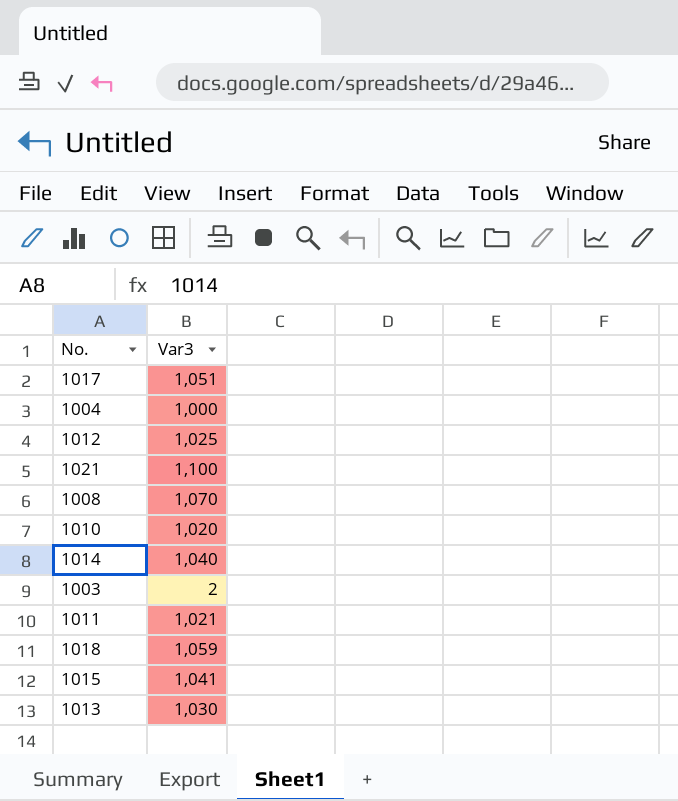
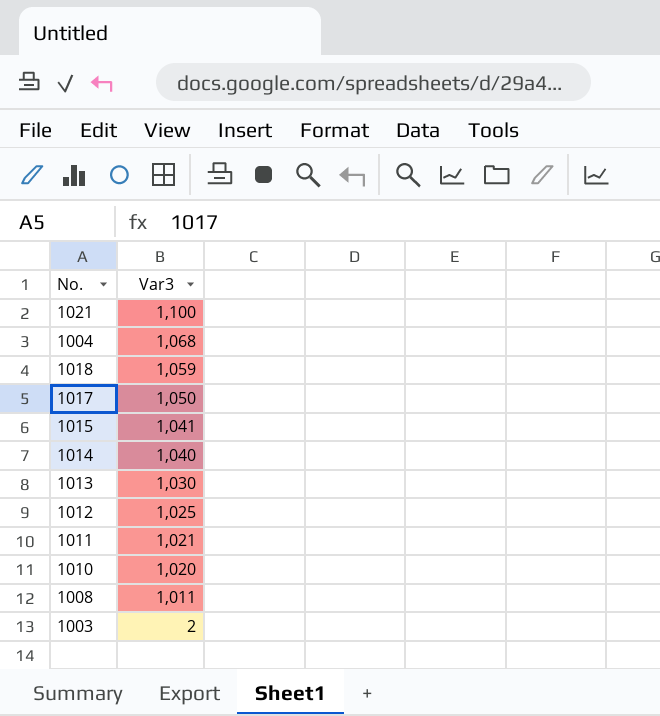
row order: none -> Var3 descending
1004 | Var3: 1,000 -> 1,068
1017 | Var3: 1,051 -> 1,050
1008 | Var3: 1,070 -> 1,011

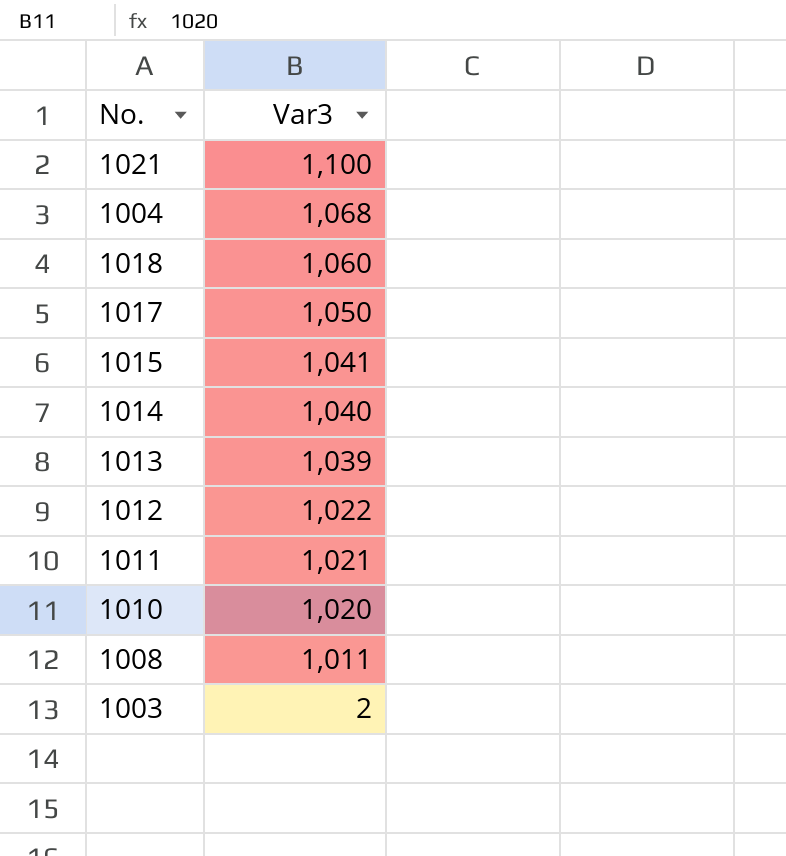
1018 | Var3: 1,059 -> 1,060
1013 | Var3: 1,030 -> 1,039
1012 | Var3: 1,025 -> 1,022

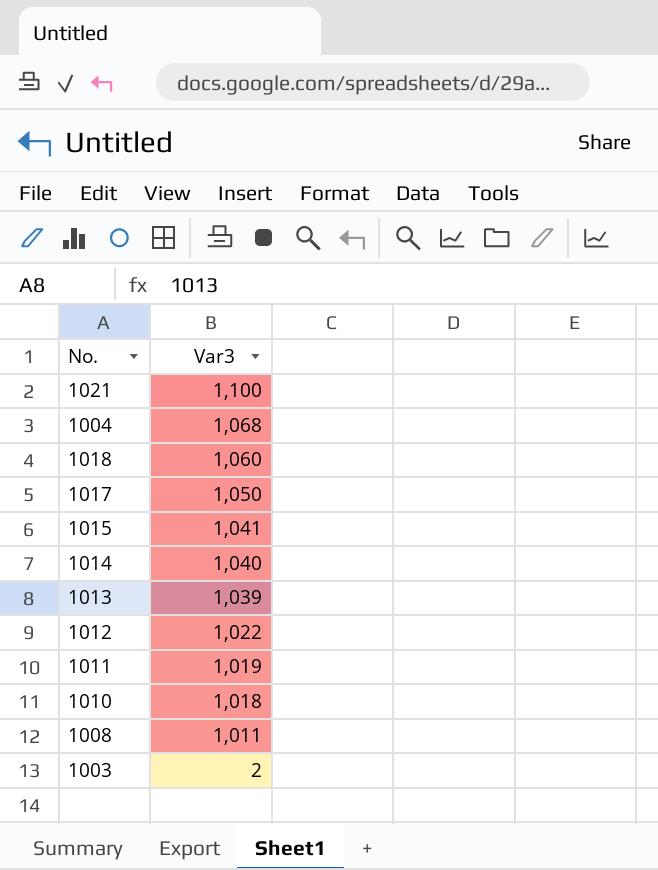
1011 | Var3: 1,021 -> 1,019
1010 | Var3: 1,020 -> 1,018

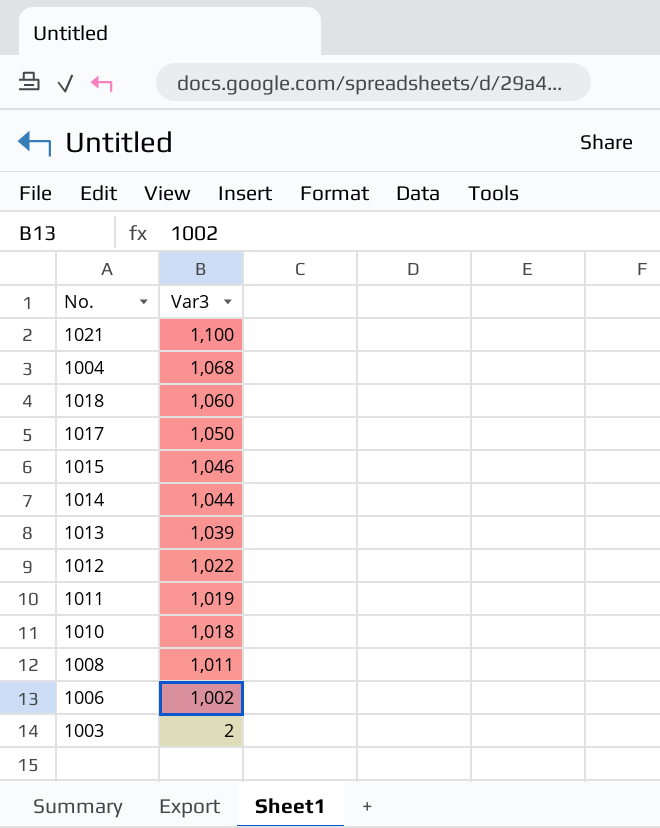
1015 | Var3: 1,041 -> 1,046
1014 | Var3: 1,040 -> 1,044
row 1006: none -> 1,002

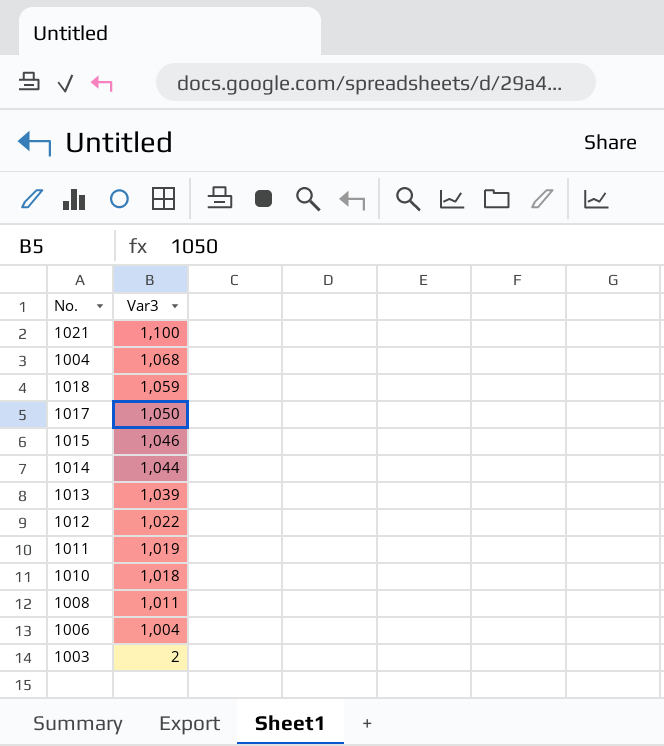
1018 | Var3: 1,060 -> 1,059
1006 | Var3: 1,002 -> 1,004

